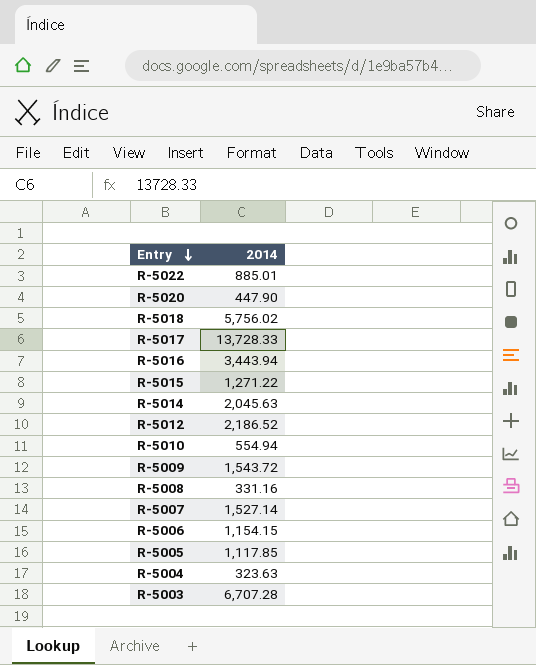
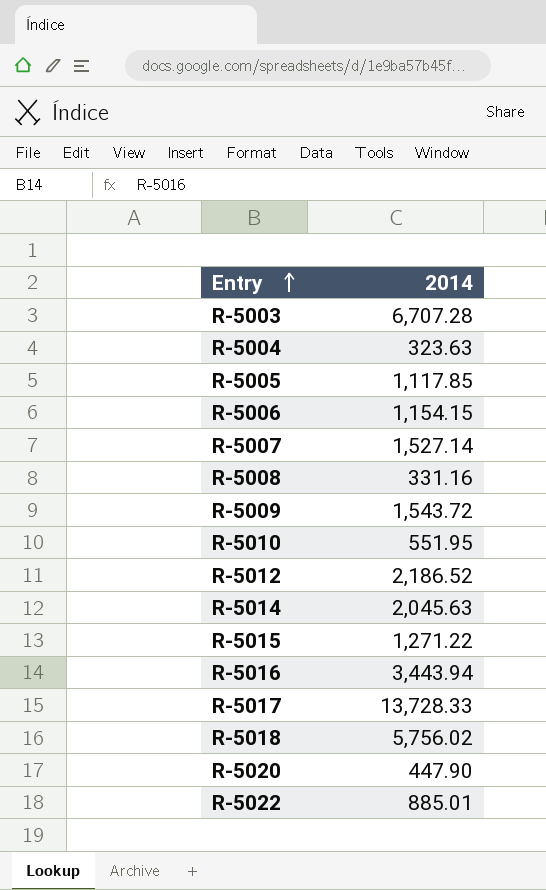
row order: Entry descending -> Entry ascending
R-5010 | 2014: 554.94 -> 551.95

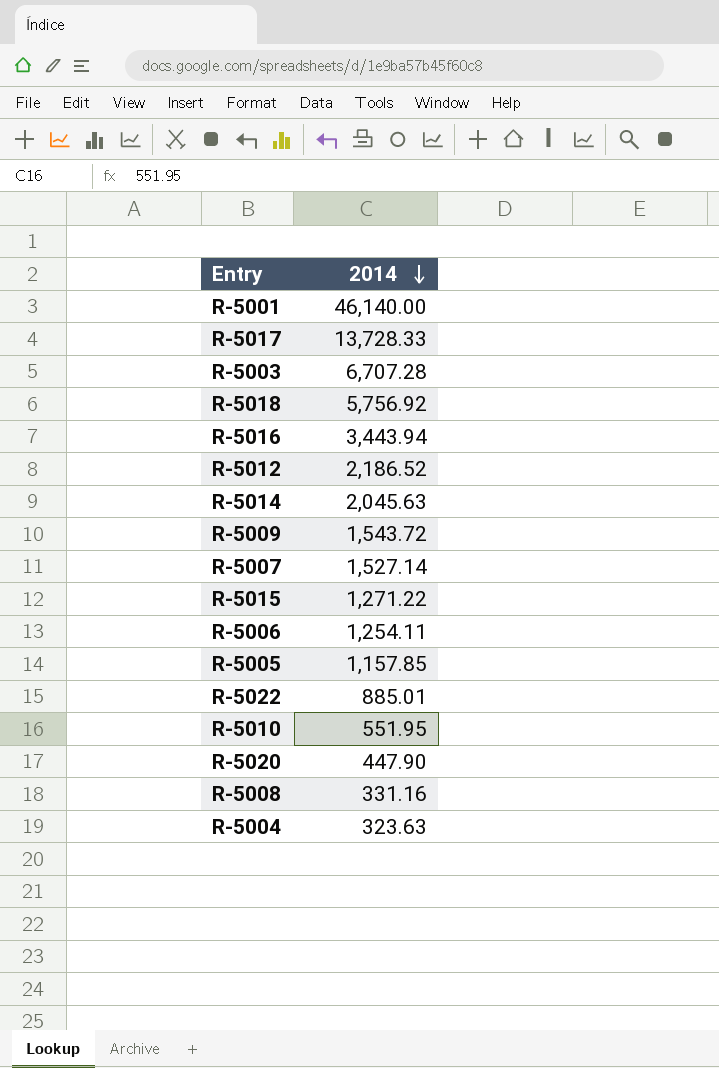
row order: Entry ascending -> 2014 descending
row R-5001: none -> 46,140.00
R-5018 | 2014: 5,756.02 -> 5,756.92
R-5006 | 2014: 1,154.15 -> 1,254.11
R-5005 | 2014: 1,117.85 -> 1,157.85

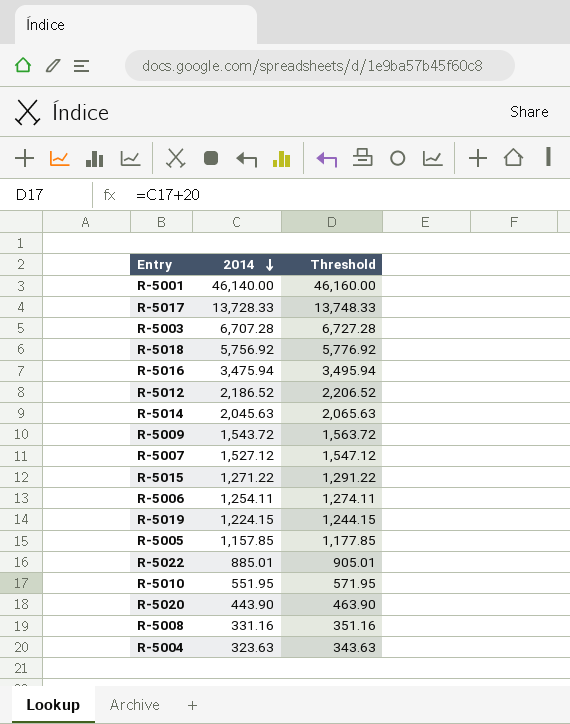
column Threshold | formula: none -> [2014] + 20
R-5016 | 2014: 3,443.94 -> 3,475.94
R-5007 | 2014: 1,527.14 -> 1,527.12
row R-5019: none -> 1,224.15 | 1,244.15
R-5020 | 2014: 447.90 -> 443.90

